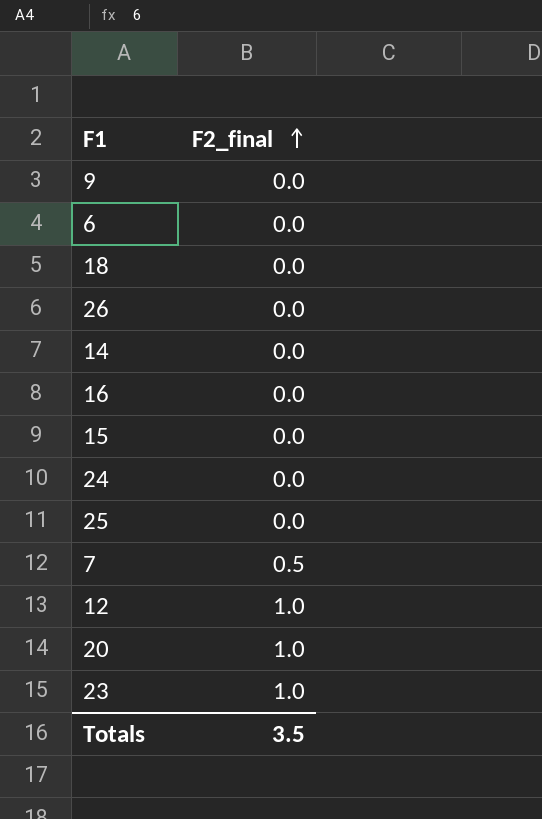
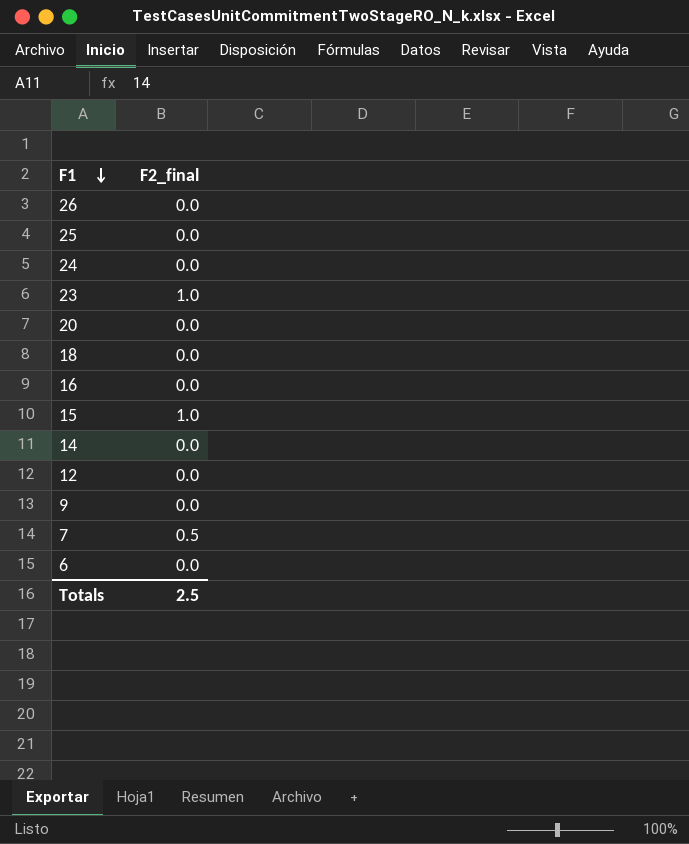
row order: F2_final ascending -> F1 descending
20 | F2_final: 1.0 -> 0.0
15 | F2_final: 0.0 -> 1.0
12 | F2_final: 1.0 -> 0.0
Totals | F2_final: 3.5 -> 2.5

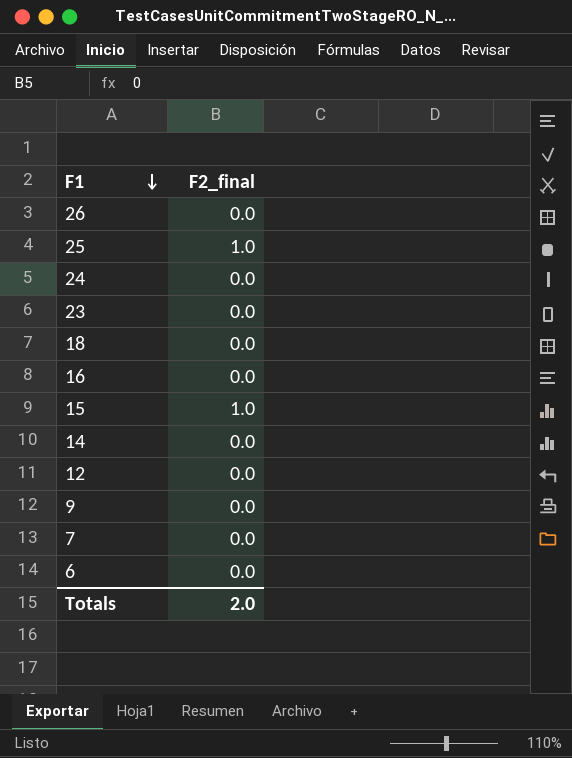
row 20: 0.0 -> none
25 | F2_final: 0.0 -> 1.0
23 | F2_final: 1.0 -> 0.0
7 | F2_final: 0.5 -> 0.0
Totals | F2_final: 2.5 -> 2.0

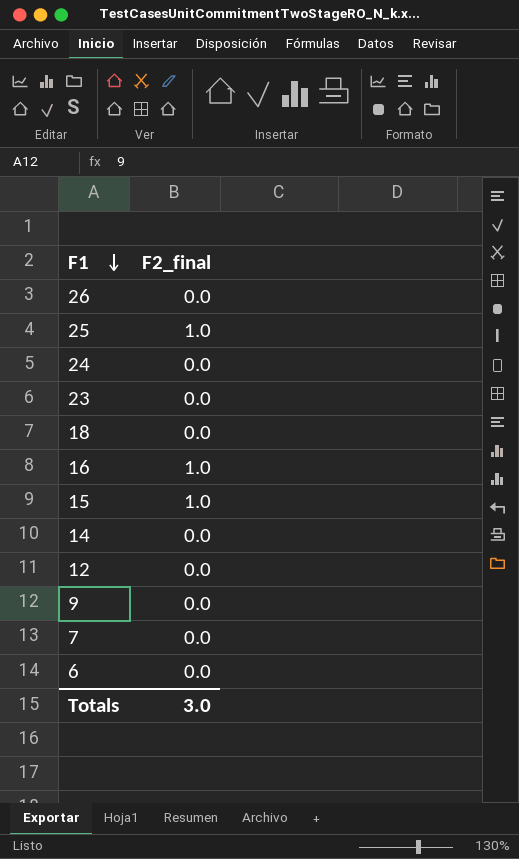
16 | F2_final: 0.0 -> 1.0
Totals | F2_final: 2.0 -> 3.0

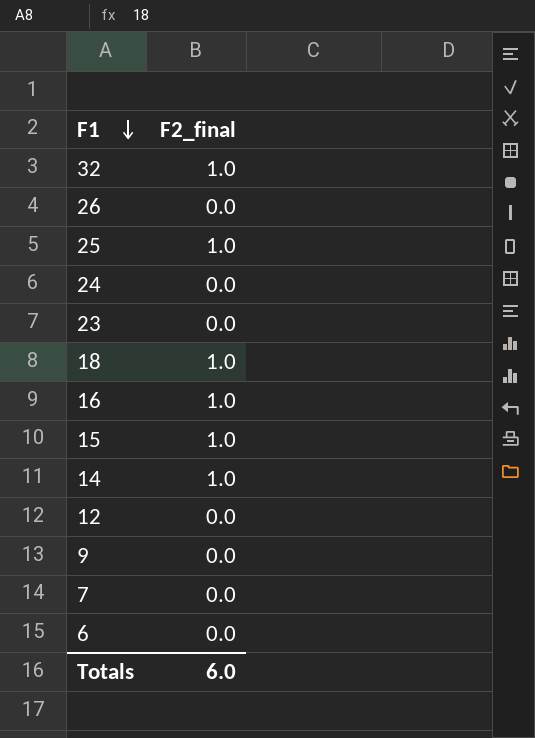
row 32: none -> 1.0
18 | F2_final: 0.0 -> 1.0
14 | F2_final: 0.0 -> 1.0
Totals | F2_final: 3.0 -> 6.0

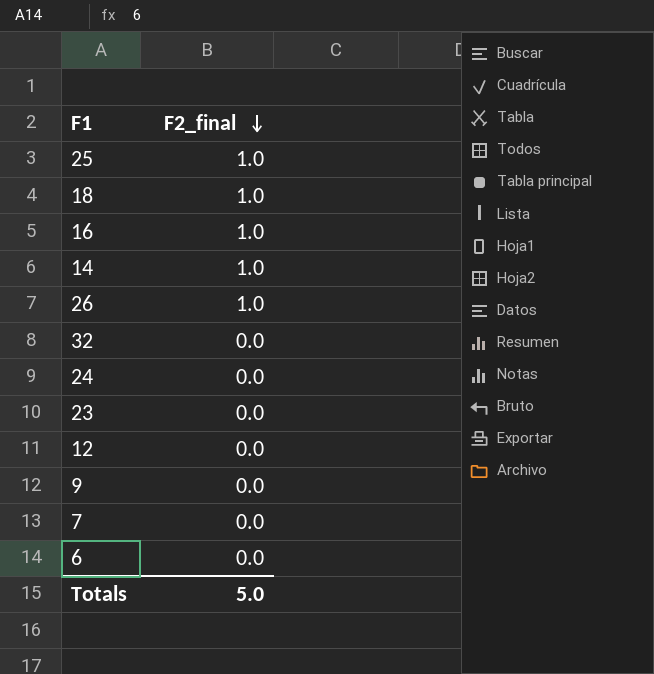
row order: F1 descending -> F2_final descending
row 15: 1.0 -> none
26 | F2_final: 0.0 -> 1.0
32 | F2_final: 1.0 -> 0.0
Totals | F2_final: 6.0 -> 5.0

